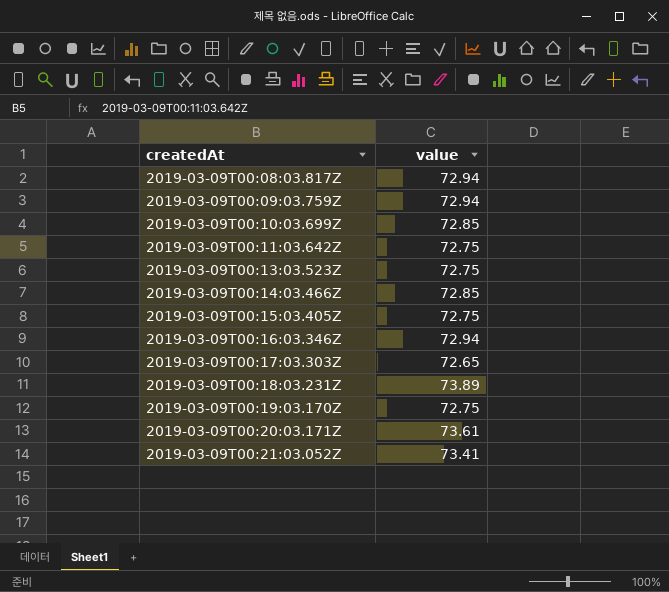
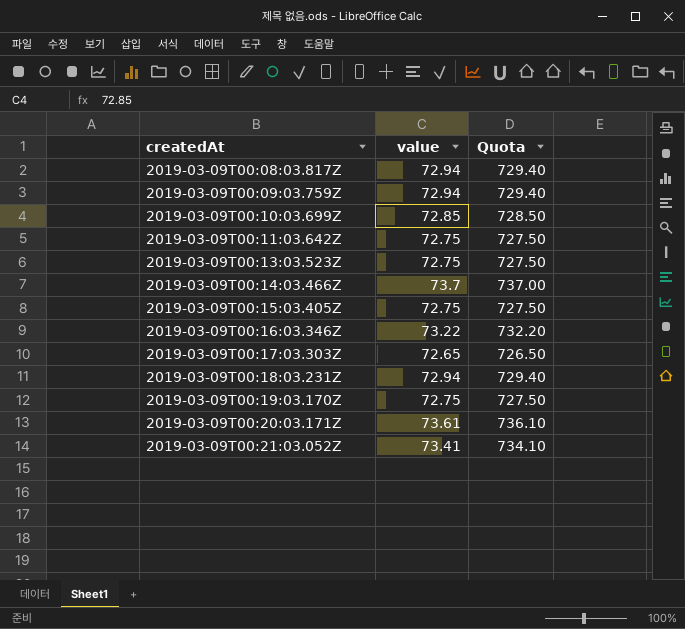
column Quota | formula: none -> [value] * 10
2019-03-09T00:14:03.466Z | value: 72.85 -> 73.7
2019-03-09T00:16:03.346Z | value: 72.94 -> 73.22
2019-03-09T00:18:03.231Z | value: 73.89 -> 72.94

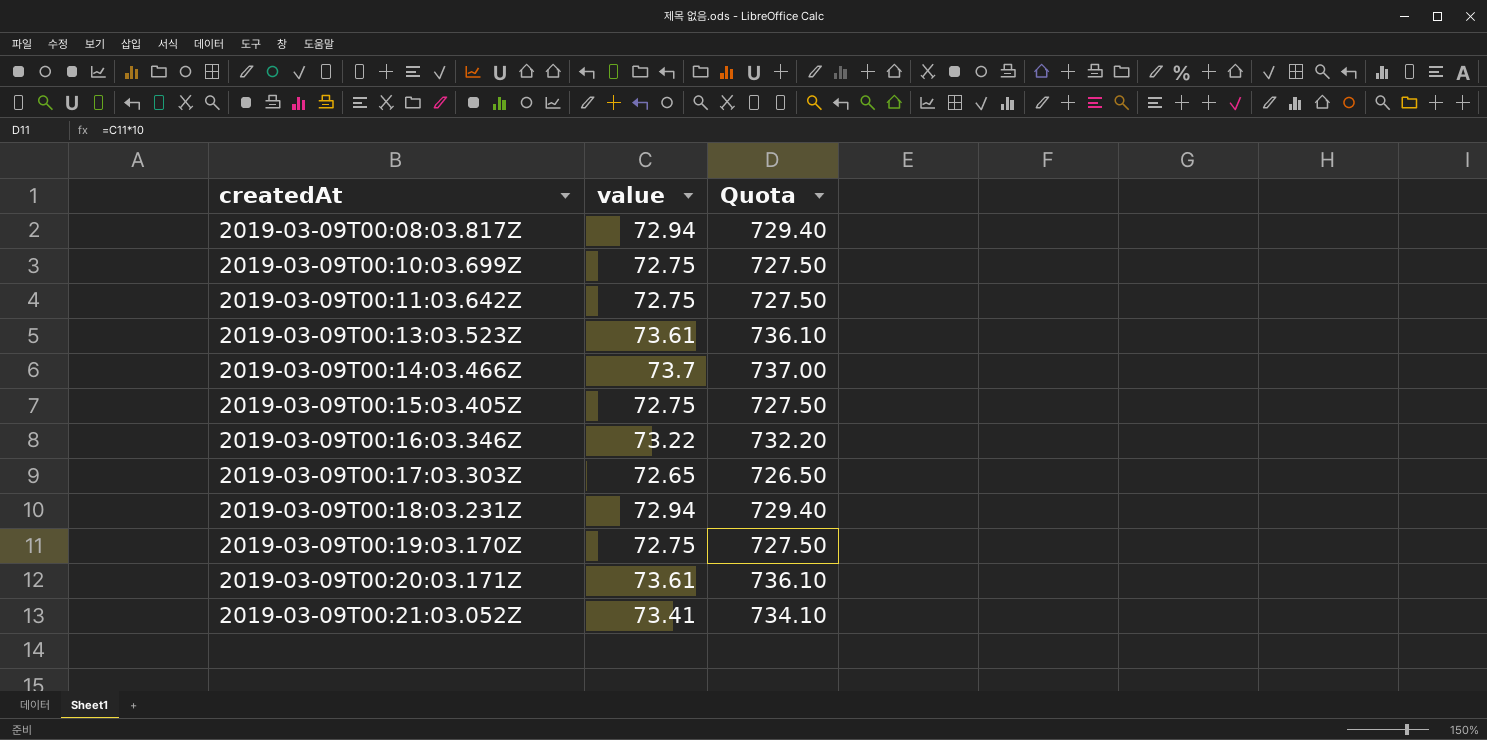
row 2019-03-09T00:09:03.759Z: 72.94 | 729.40 -> none
2019-03-09T00:10:03.699Z | value: 72.85 -> 72.75
2019-03-09T00:10:03.699Z | Quota: 728.50 -> 727.50
2019-03-09T00:13:03.523Z | value: 72.75 -> 73.61
2019-03-09T00:13:03.523Z | Quota: 727.50 -> 736.10

